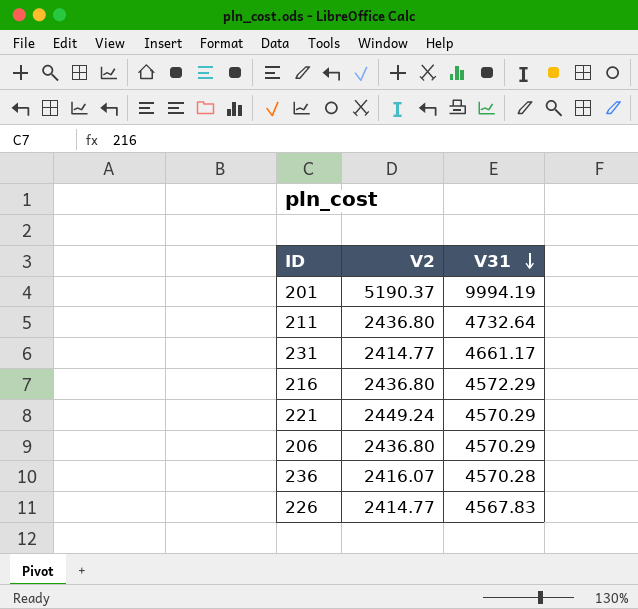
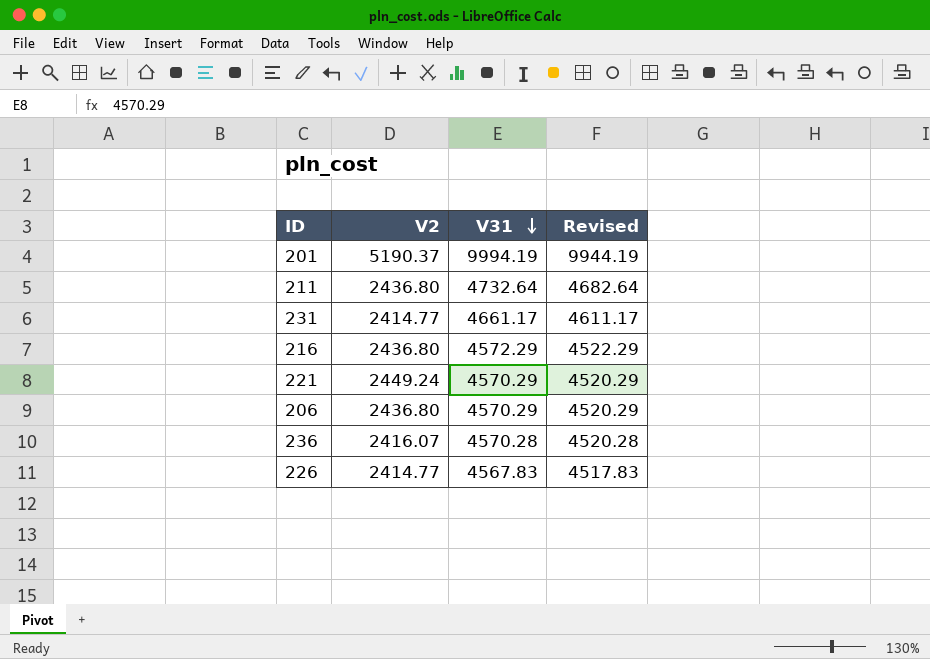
column Revised | formula: none -> [V31] - 50

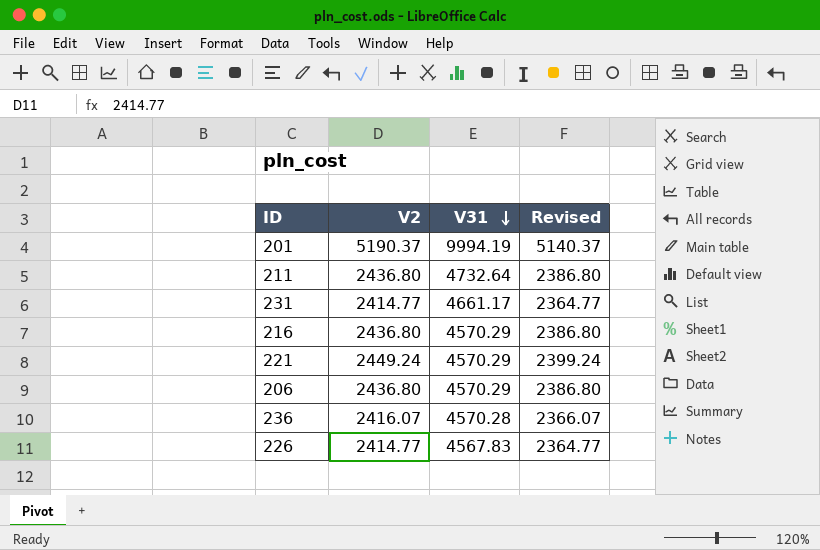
column Revised | formula: [V31] - 50 -> [V2] - 50
216 | V31: 4572.29 -> 4570.29

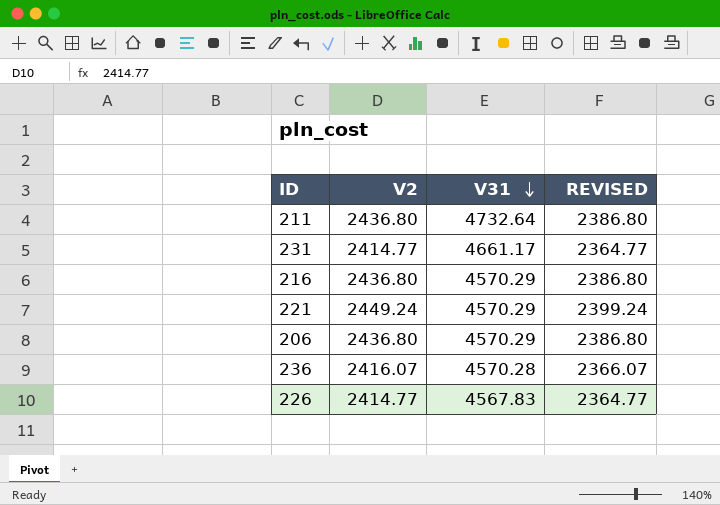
column name: Revised -> REVISED
row 201: 5190.37 | 9994.19 | 5140.37 -> none

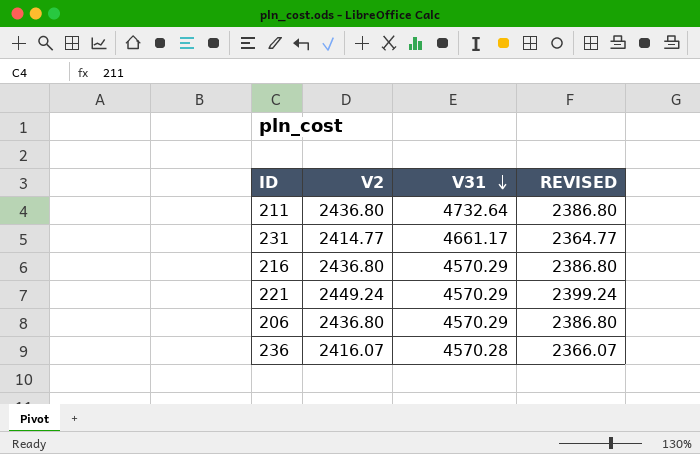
row 226: 2414.77 | 4567.83 | 2364.77 -> none

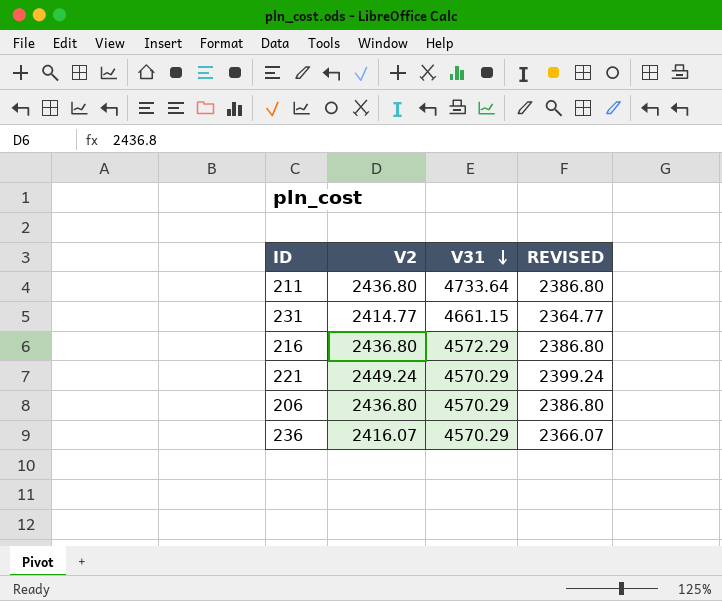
211 | V31: 4732.64 -> 4733.64
231 | V31: 4661.17 -> 4661.15
216 | V31: 4570.29 -> 4572.29
236 | V31: 4570.28 -> 4570.29

